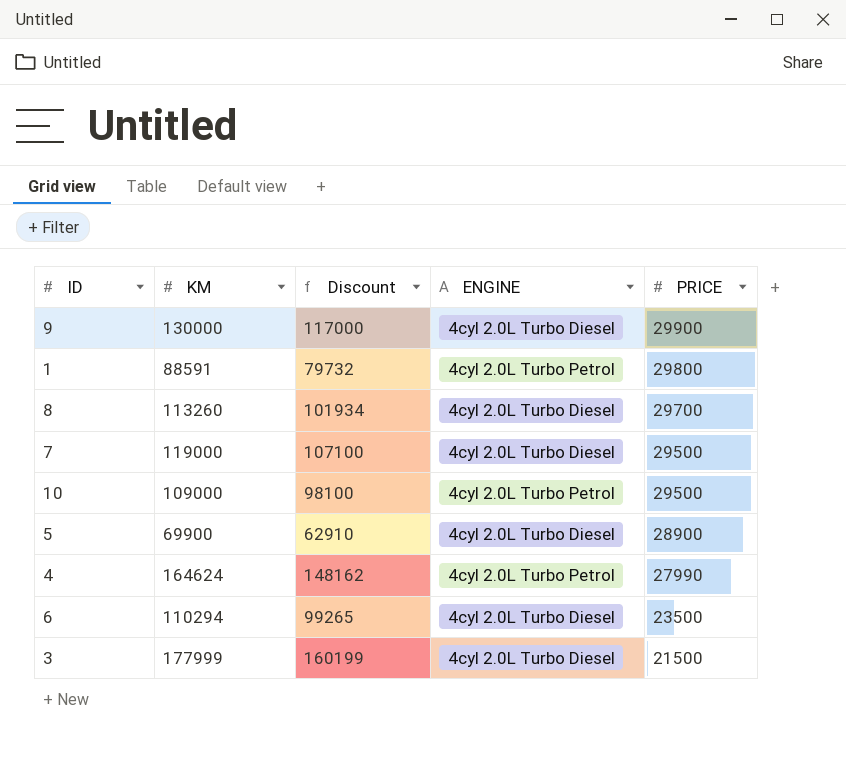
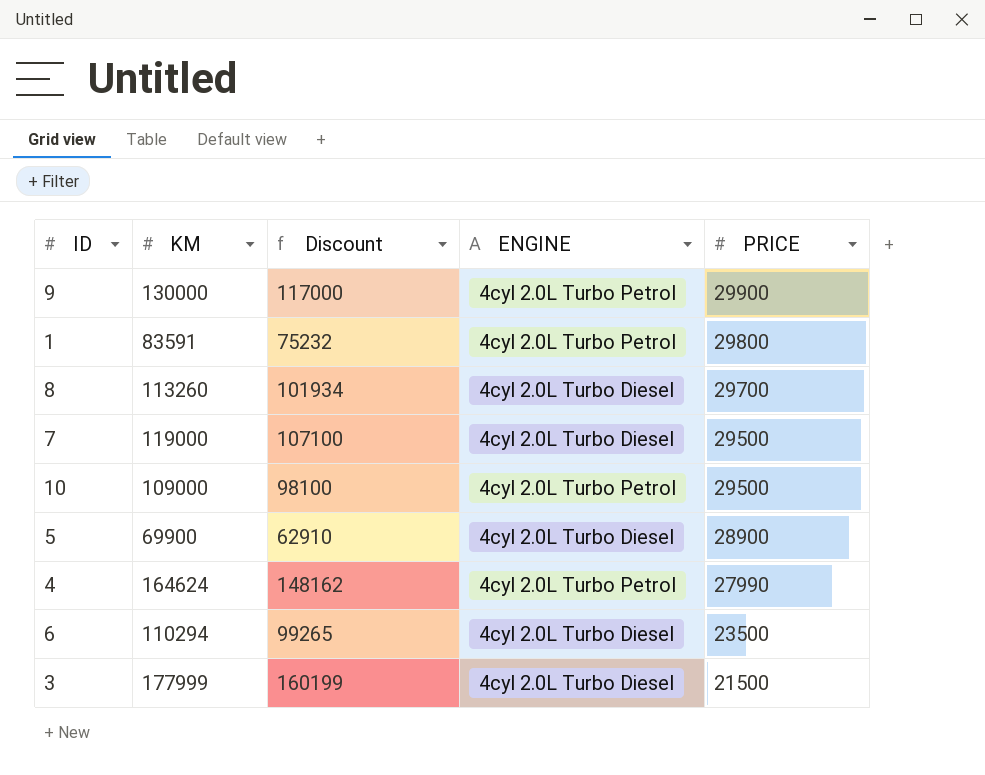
9 | ENGINE: 4cyl 2.0L Turbo Diesel -> 4cyl 2.0L Turbo Petrol
1 | KM: 88591 -> 83591
1 | Discount: 79732 -> 75232

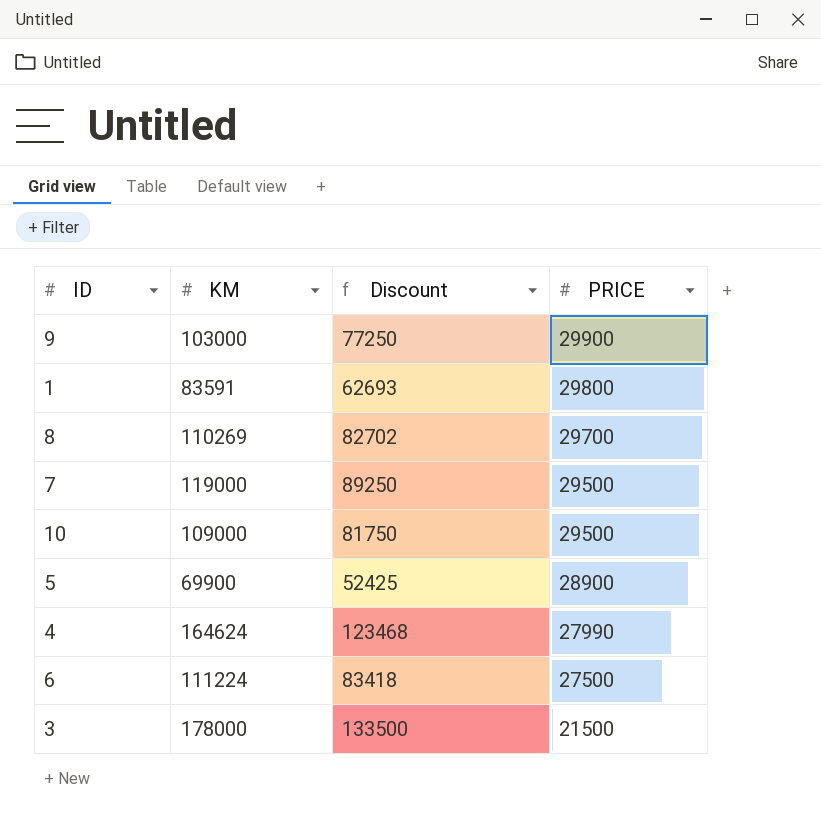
column ENGINE | position: 4 -> none
column Discount | formula: [KM] * 0.9 -> [KM] * 0.75
9 | KM: 130000 -> 103000
8 | KM: 113260 -> 110269
6 | KM: 110294 -> 111224
6 | PRICE: 23500 -> 27500
3 | KM: 177999 -> 178000

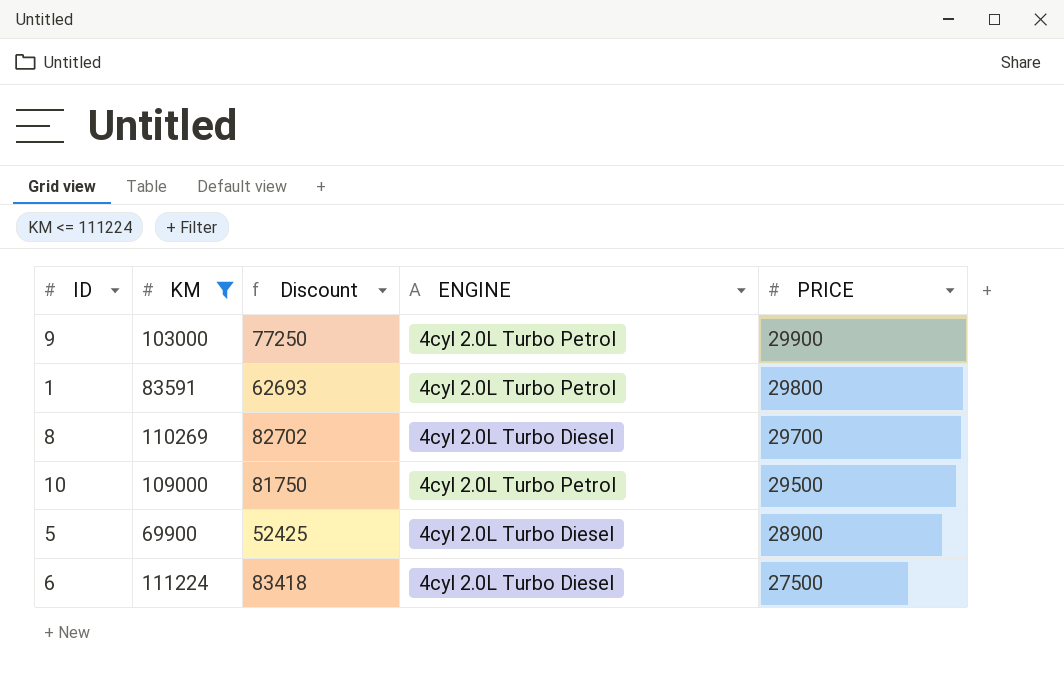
filter: none -> KM <= 111224
column ENGINE | position: none -> 4

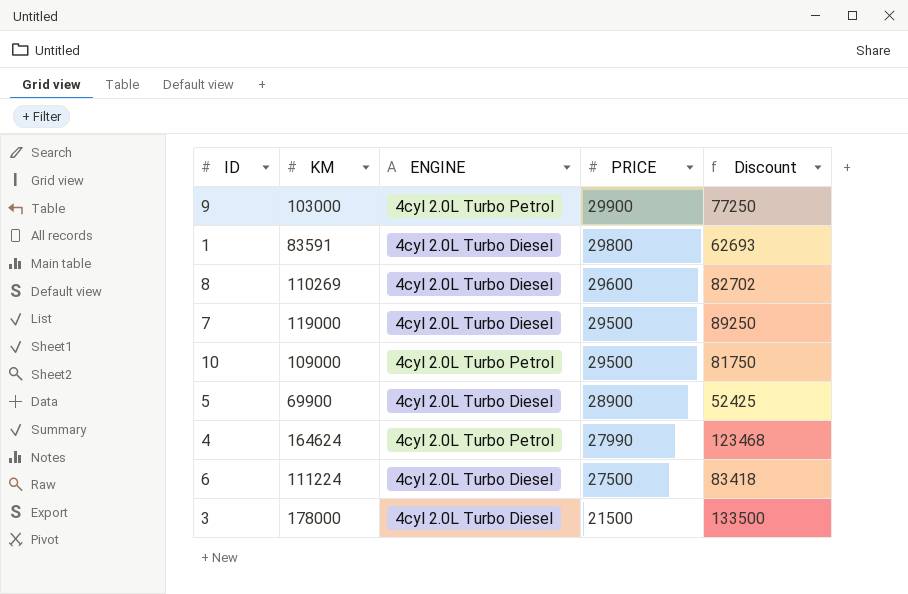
filter: KM <= 111224 -> none
column Discount | position: 3 -> 5
1 | ENGINE: 4cyl 2.0L Turbo Petrol -> 4cyl 2.0L Turbo Diesel
8 | PRICE: 29700 -> 29600

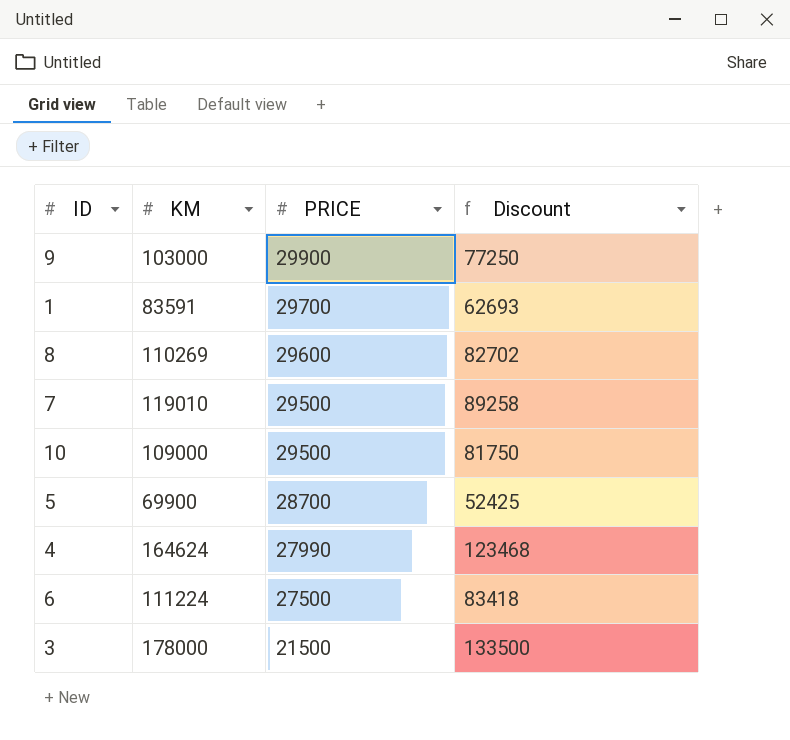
column ENGINE | position: 3 -> none
1 | PRICE: 29800 -> 29700
7 | KM: 119000 -> 119010
7 | Discount: 89250 -> 89258
5 | PRICE: 28900 -> 28700

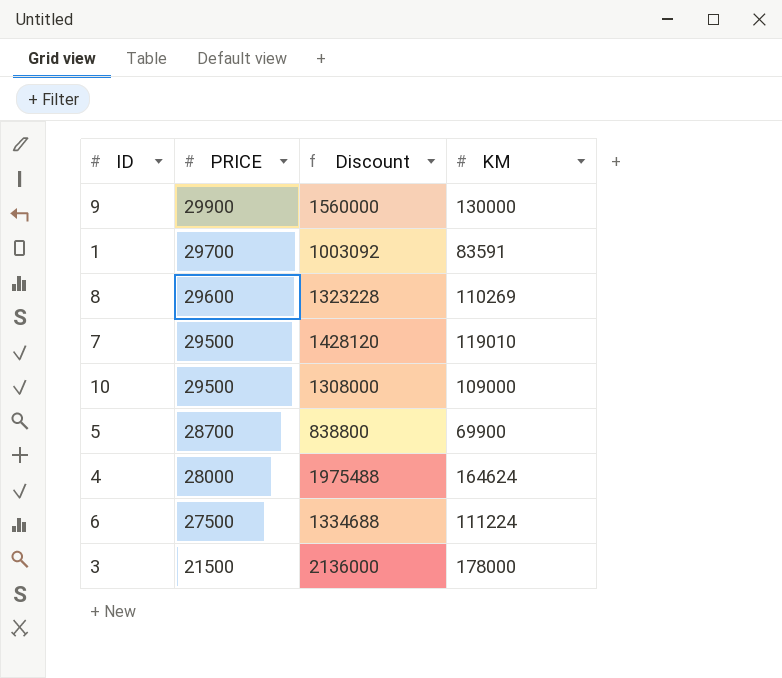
column Discount | formula: [KM] * 0.75 -> [KM] * 12
column KM | position: 2 -> 4
9 | KM: 103000 -> 130000
4 | PRICE: 27990 -> 28000

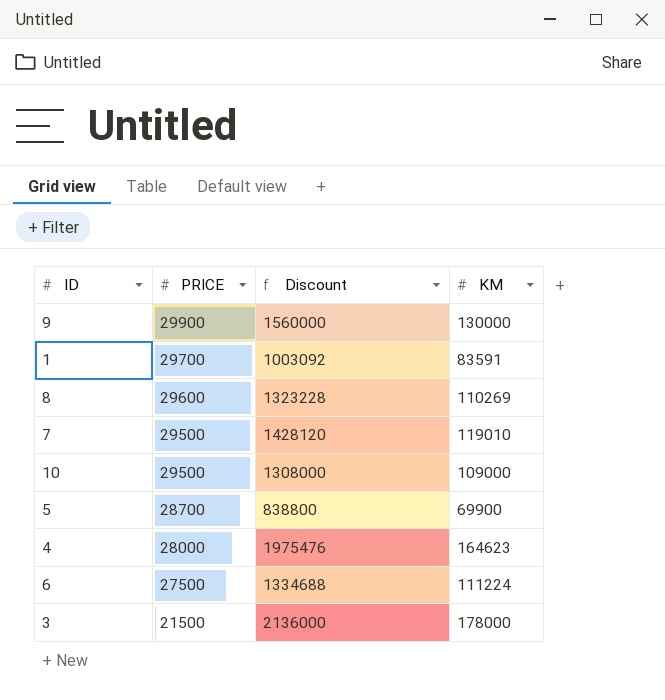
4 | Discount: 1975488 -> 1975476
4 | KM: 164624 -> 164623

